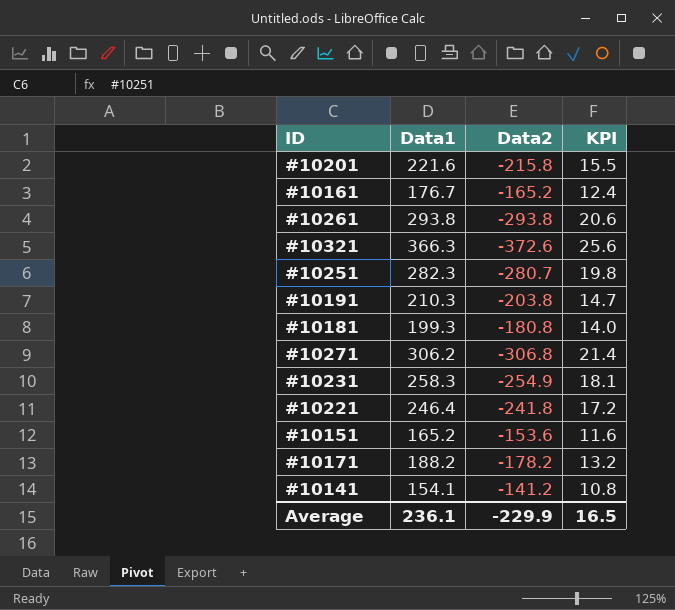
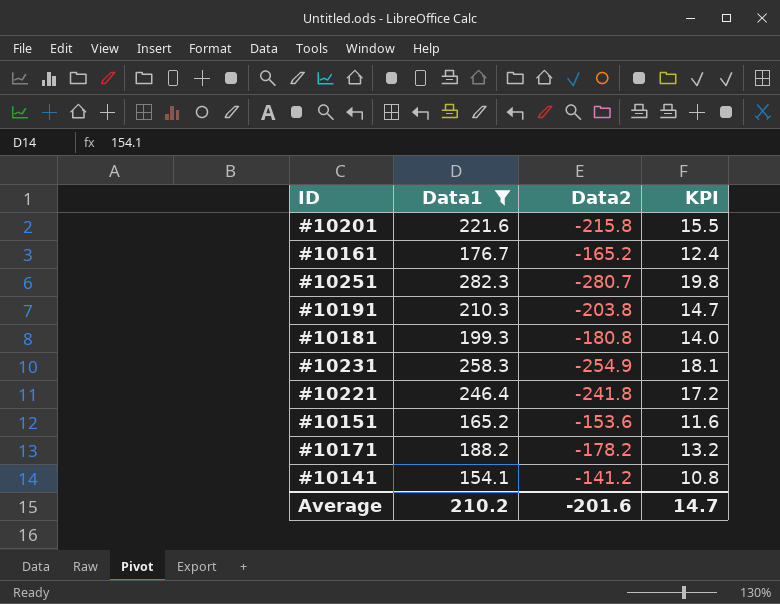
filter: none -> Data1 <= 282.3
Average | Data1: 236.1 -> 210.2
Average | Data2: -229.9 -> -201.6
Average | KPI: 16.5 -> 14.7

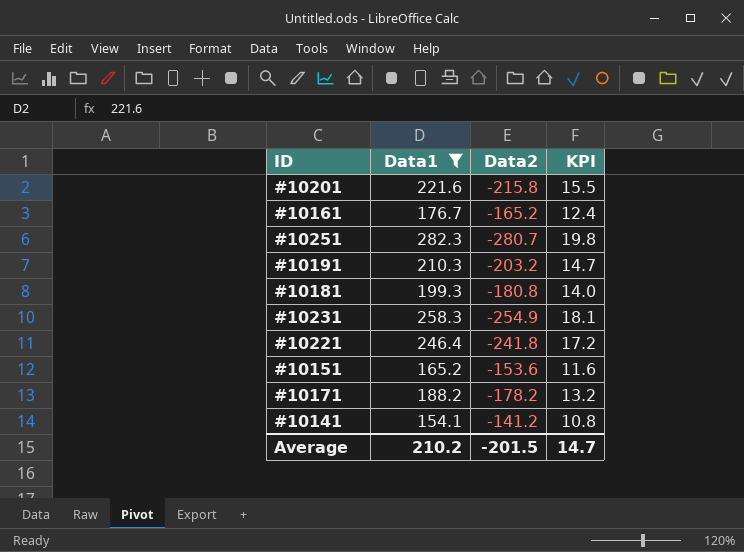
#10191 | Data2: -203.8 -> -203.2
Average | Data2: -201.6 -> -201.5

